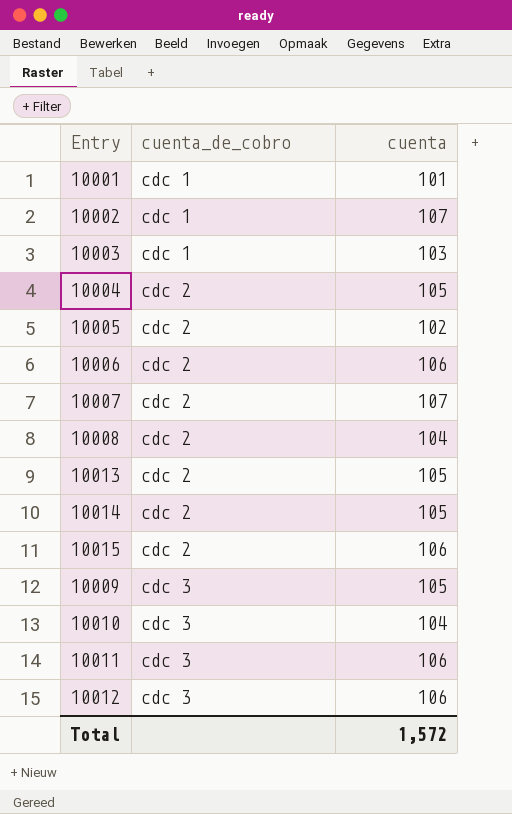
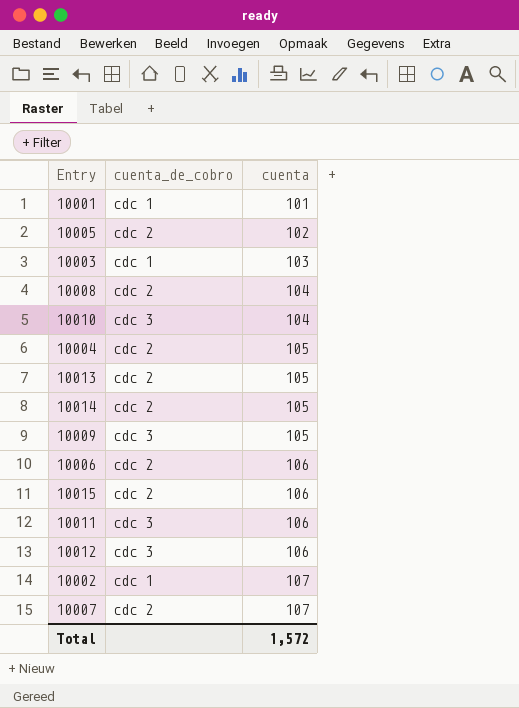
row order: cuenta_de_cobro ascending -> cuenta ascending

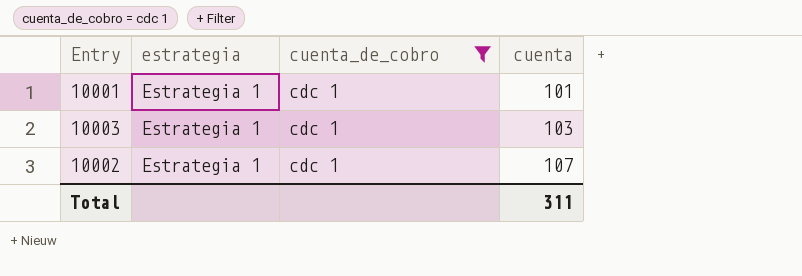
filter: none -> cuenta_de_cobro = cdc 1
column estrategia | position: none -> 2
Total | cuenta: 1,572 -> 311

